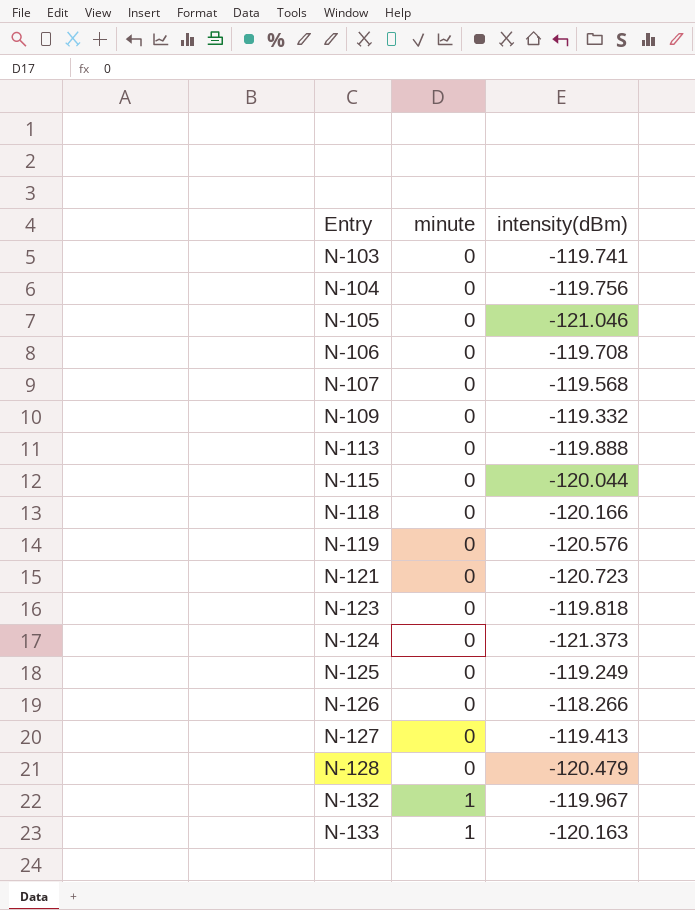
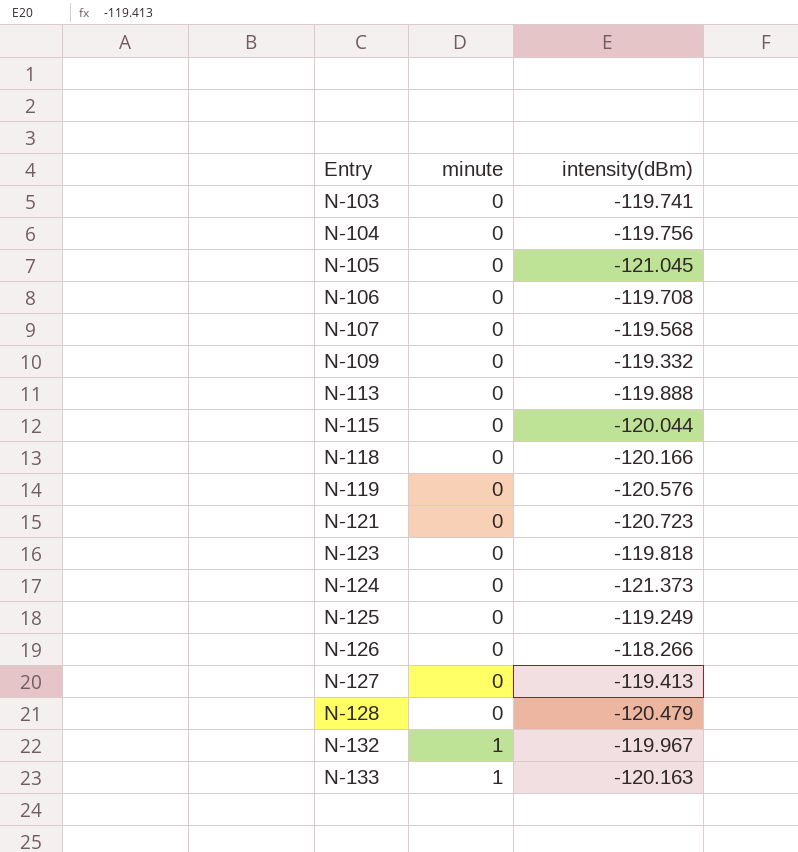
N-105 | intensity(dBm): -121.046 -> -121.045

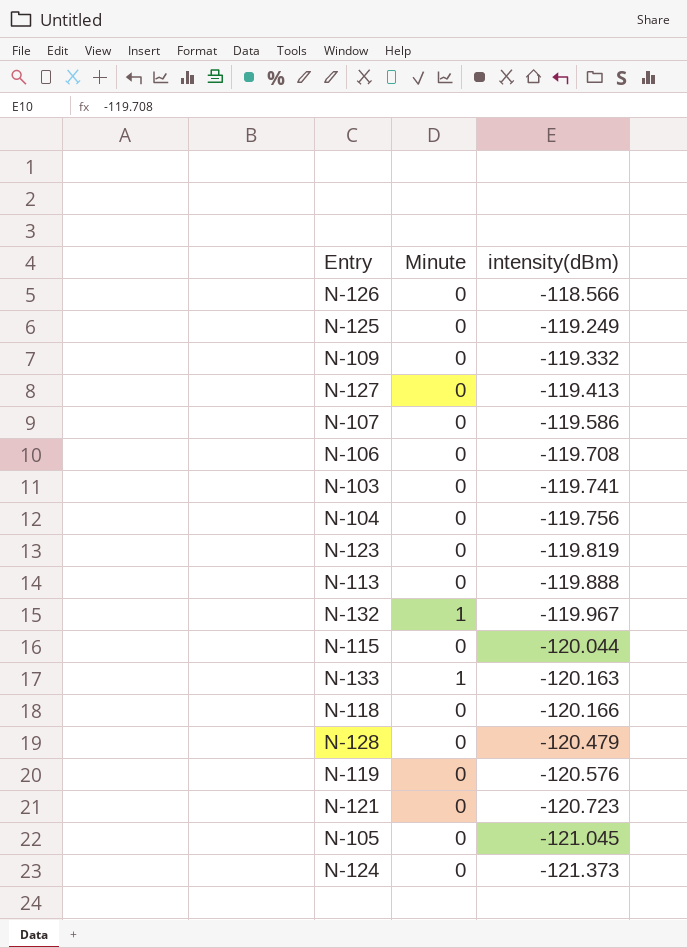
row order: Entry ascending -> intensity(dBm) descending
column name: minute -> Minute
N-126 | intensity(dBm): -118.266 -> -118.566
N-107 | intensity(dBm): -119.568 -> -119.586
N-123 | intensity(dBm): -119.818 -> -119.819

